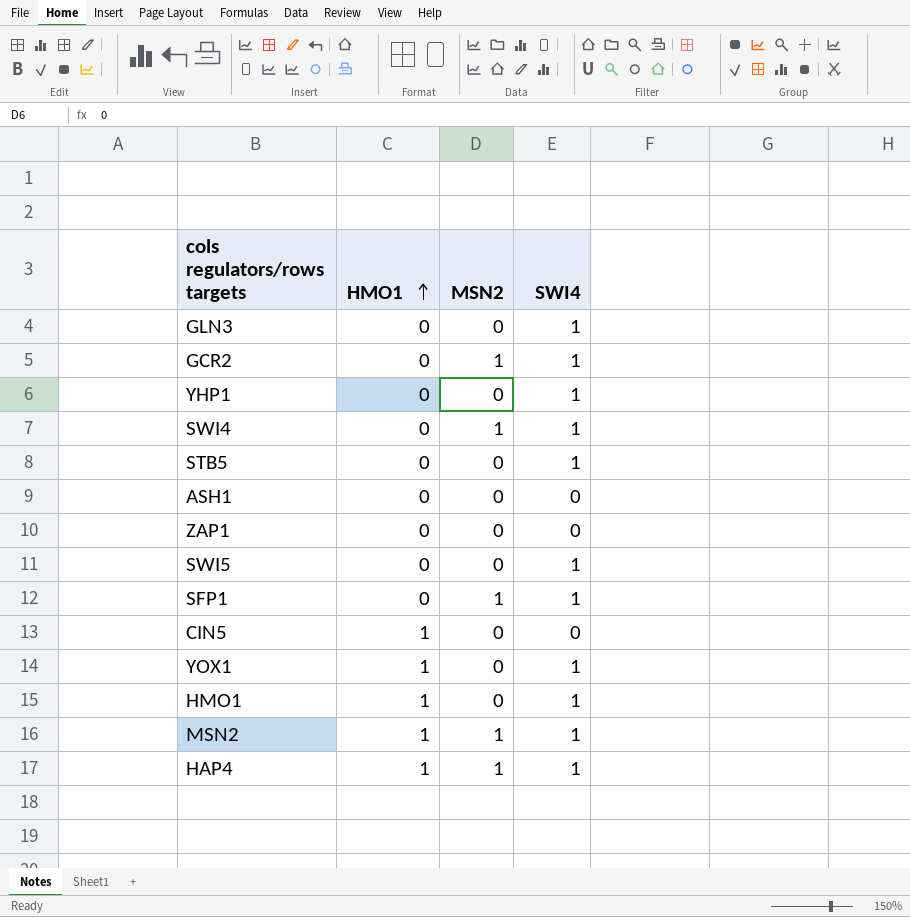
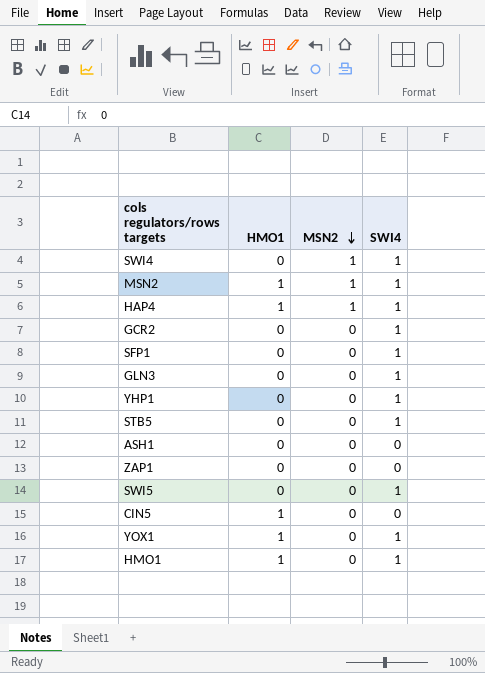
row order: HMO1 ascending -> MSN2 descending
GCR2 | MSN2: 1 -> 0
SFP1 | MSN2: 1 -> 0

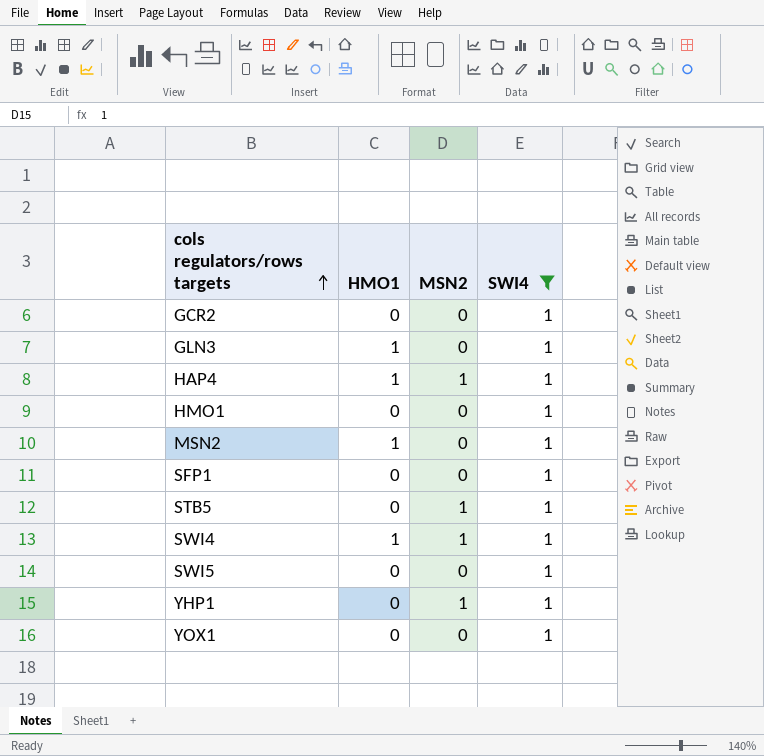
filter: none -> SWI4 = 1
row order: MSN2 descending -> cols regulators/rows targets ascending
GLN3 | HMO1: 0 -> 1
HMO1 | HMO1: 1 -> 0
MSN2 | MSN2: 1 -> 0
STB5 | MSN2: 0 -> 1
SWI4 | HMO1: 0 -> 1
YHP1 | MSN2: 0 -> 1
YOX1 | HMO1: 1 -> 0

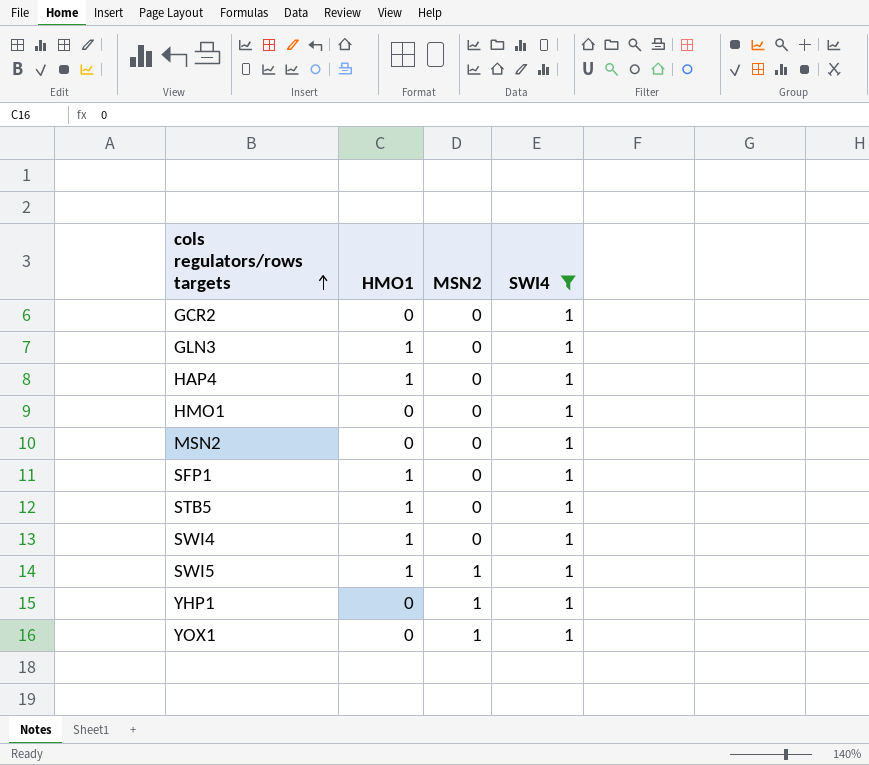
HAP4 | MSN2: 1 -> 0
MSN2 | HMO1: 1 -> 0
SFP1 | HMO1: 0 -> 1
STB5 | HMO1: 0 -> 1
STB5 | MSN2: 1 -> 0
SWI4 | MSN2: 1 -> 0
SWI5 | HMO1: 0 -> 1
SWI5 | MSN2: 0 -> 1
YOX1 | MSN2: 0 -> 1

